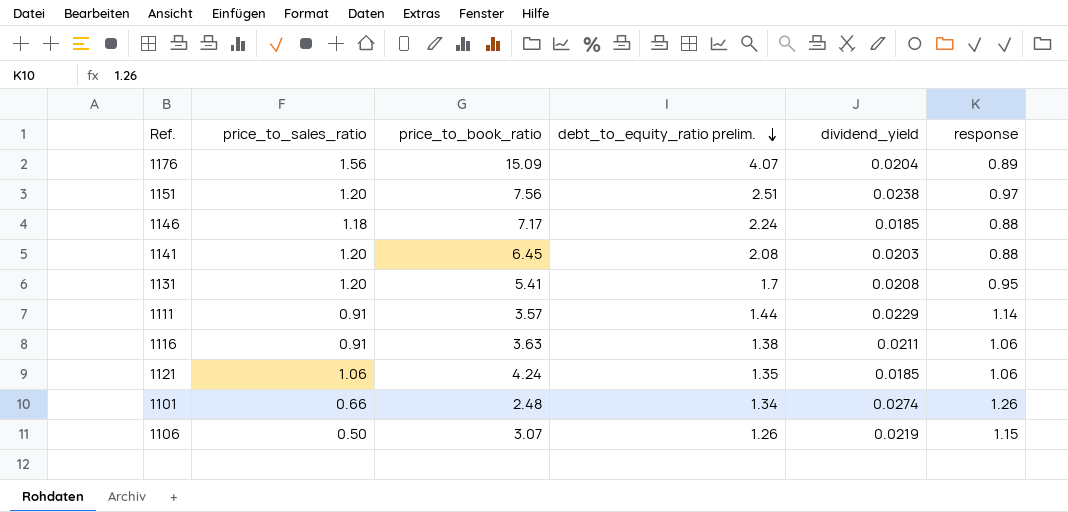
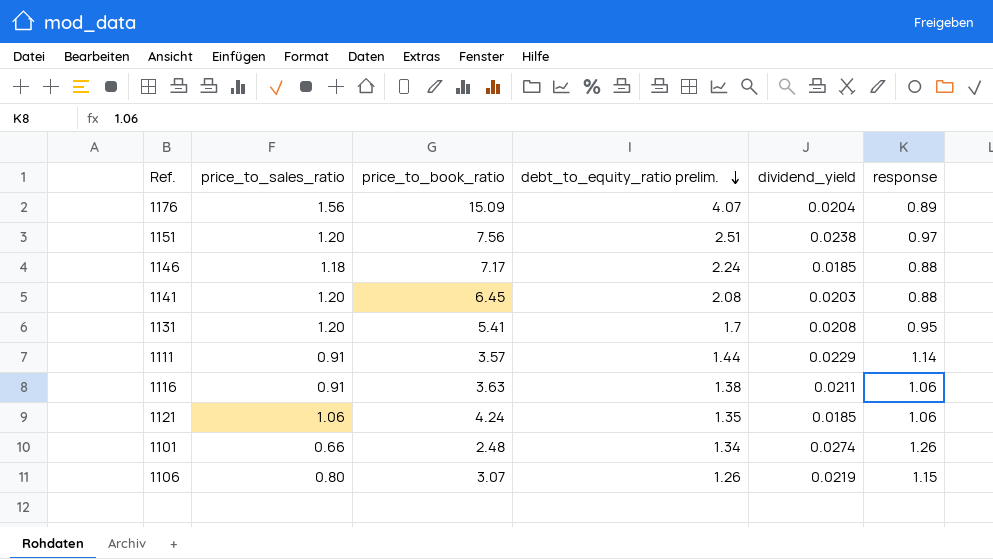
1106 | price_to_sales_ratio: 0.50 -> 0.80

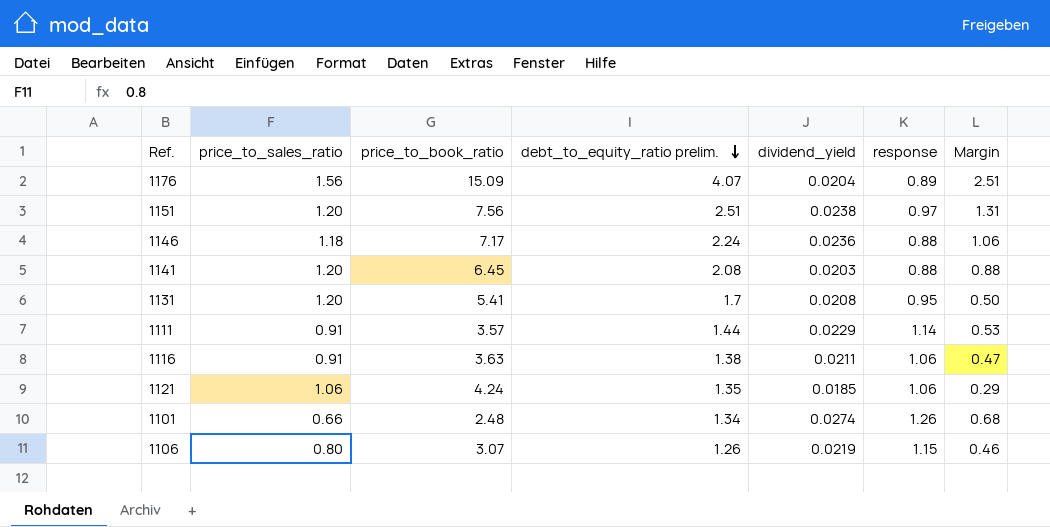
column Margin | formula: none -> [debt_to_equity_ratio prelim.] - [price_to_sales_ratio]
1146 | dividend_yield: 0.0185 -> 0.0236

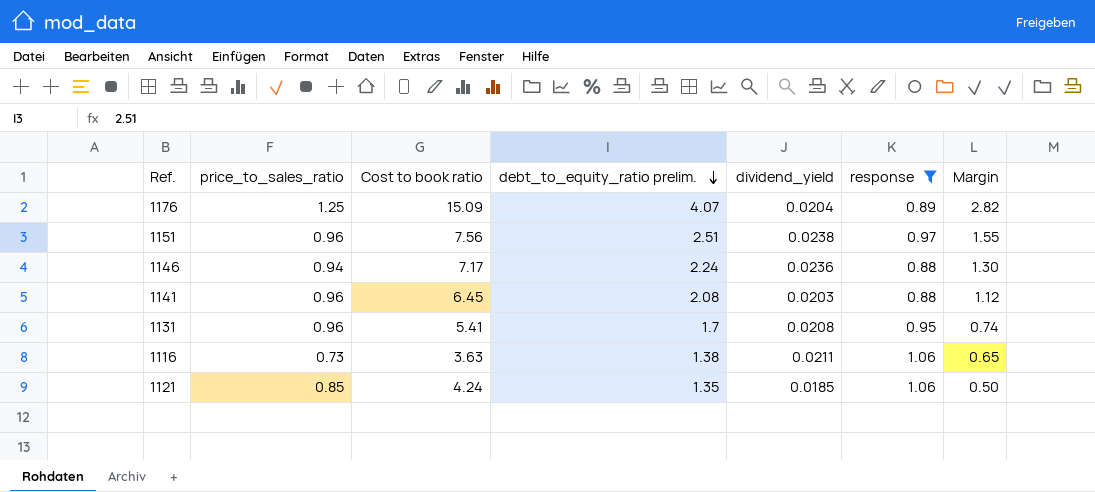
filter: none -> response <= 1.06
column name: price_to_book_ratio -> Cost to book ratio
1176 | price_to_sales_ratio: 1.56 -> 1.25
1176 | Margin: 2.51 -> 2.82
1151 | price_to_sales_ratio: 1.20 -> 0.96
1151 | Margin: 1.31 -> 1.55
1146 | price_to_sales_ratio: 1.18 -> 0.94
1146 | Margin: 1.06 -> 1.30
1141 | price_to_sales_ratio: 1.20 -> 0.96
1141 | Margin: 0.88 -> 1.12
1131 | price_to_sales_ratio: 1.20 -> 0.96
1131 | Margin: 0.50 -> 0.74
1116 | price_to_sales_ratio: 0.91 -> 0.73
1116 | Margin: 0.47 -> 0.65
1121 | price_to_sales_ratio: 1.06 -> 0.85
1121 | Margin: 0.29 -> 0.50

